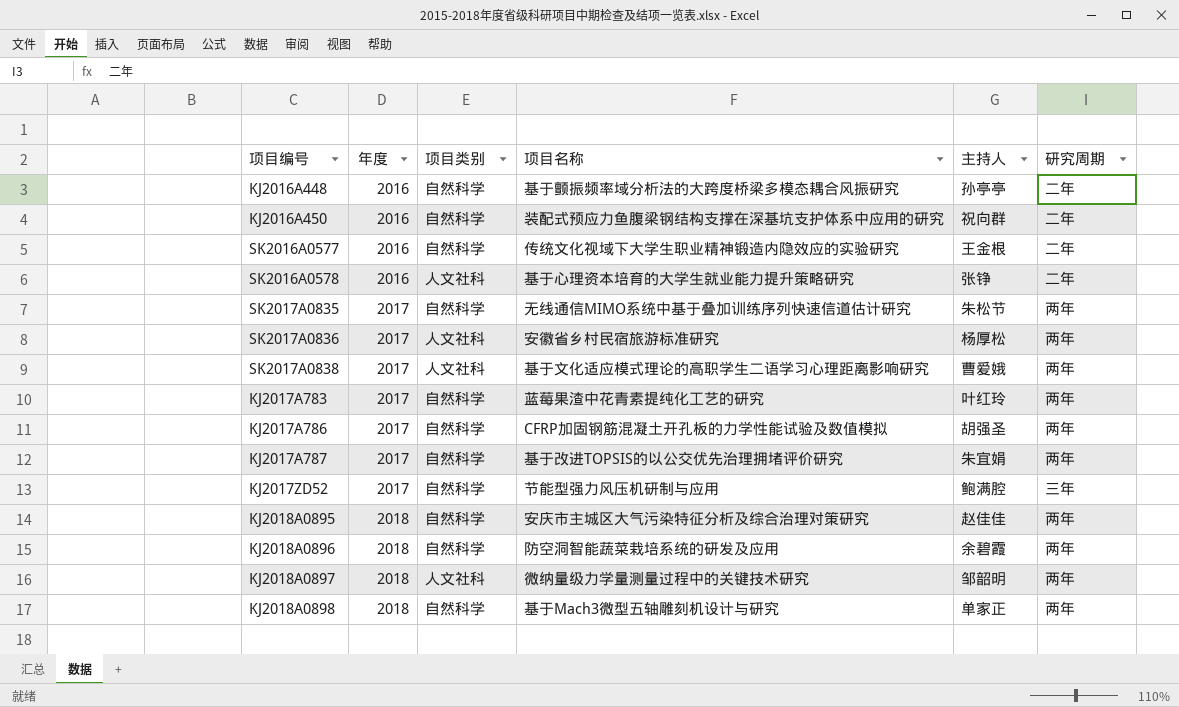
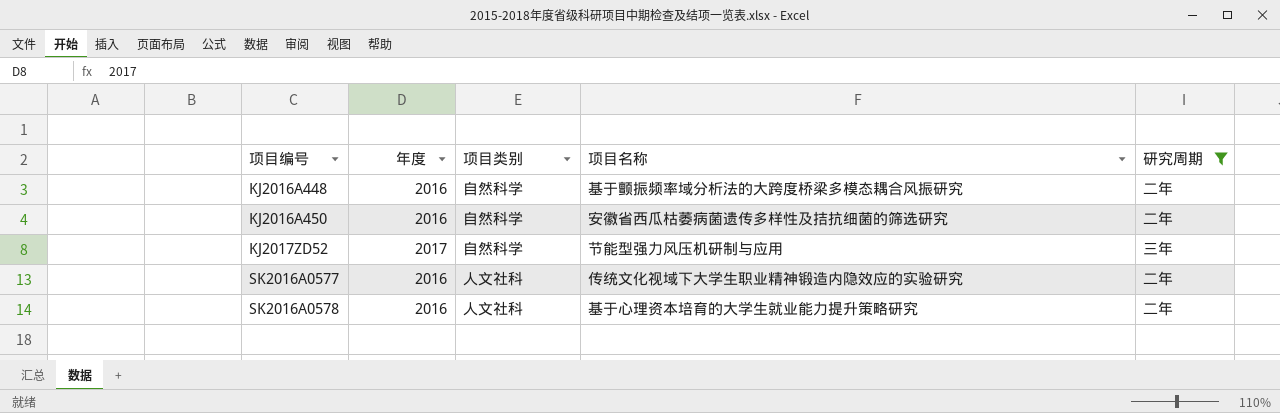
filter: none -> 研究周期 != 两年
row order: 年度 ascending -> 项目编号 ascending
column 主持人 | position: 5 -> none
KJ2016A450 | 项目名称: 装配式预应力鱼腹梁钢结构支撑在深基坑支护体系中应用的研究 -> 安徽省西瓜枯萎病菌遗传多样性及拮抗细菌的筛选研究
SK2016A0577 | 项目类别: 自然科学 -> 人文社科

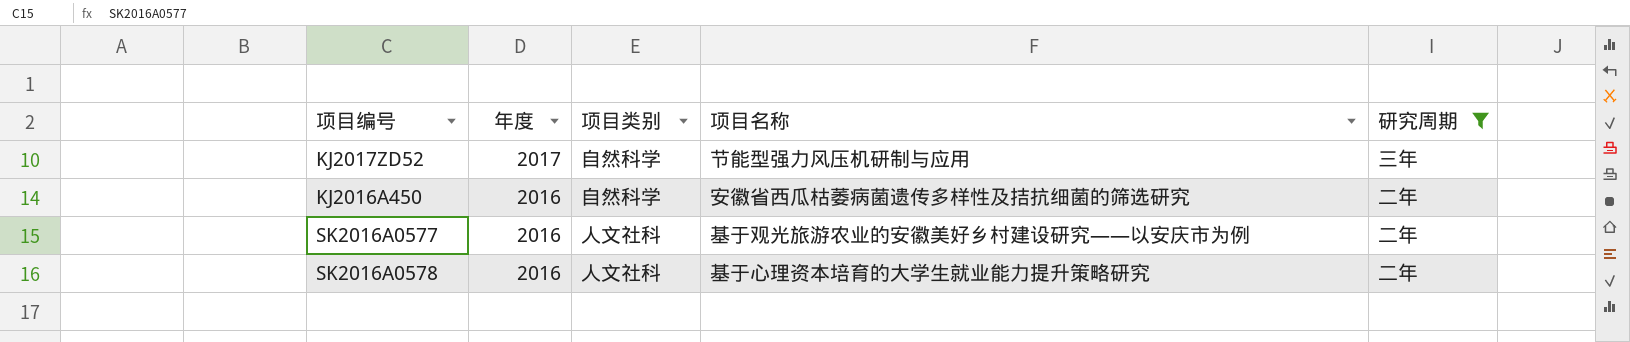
row order: 项目编号 ascending -> 年度 descending
row KJ2016A448: 2016 | 自然科学 | 基于颤振频率域分析法的大跨度桥梁多模态耦合风振研究 | 二年 -> none
SK2016A0577 | 项目名称: 传统文化视域下大学生职业精神锻造内隐效应的实验研究 -> 基于观光旅游农业的安徽美好乡村建设研究——以安庆市为例

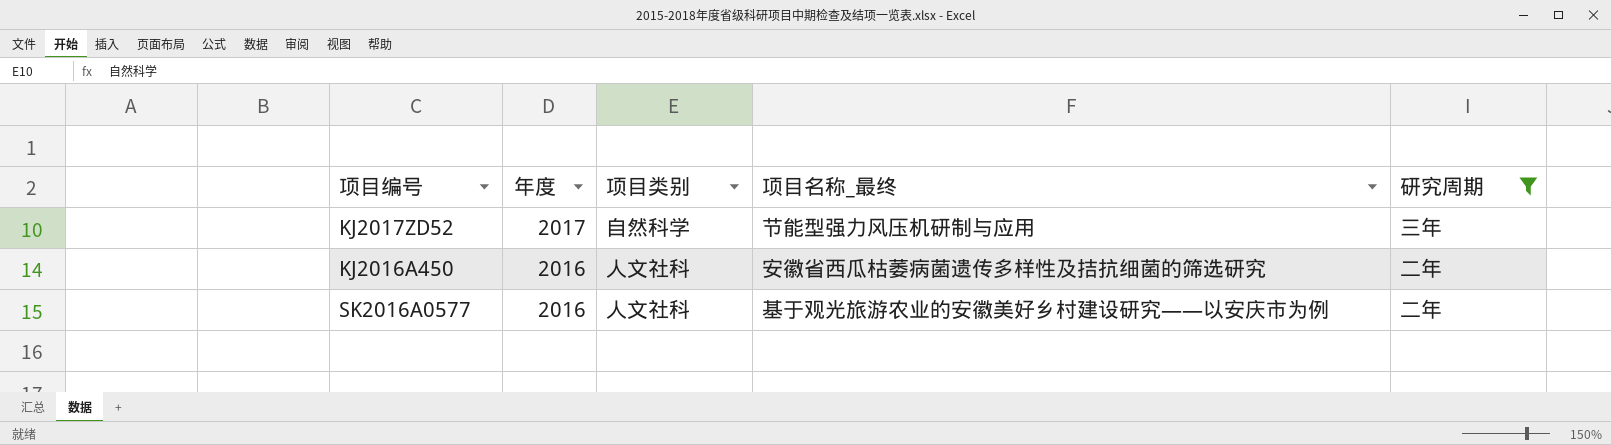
column name: 项目名称 -> 项目名称_最终
row SK2016A0578: 2016 | 人文社科 | 基于心理资本培育的大学生就业能力提升策略研究 | 二年 -> none
KJ2016A450 | 项目类别: 自然科学 -> 人文社科

